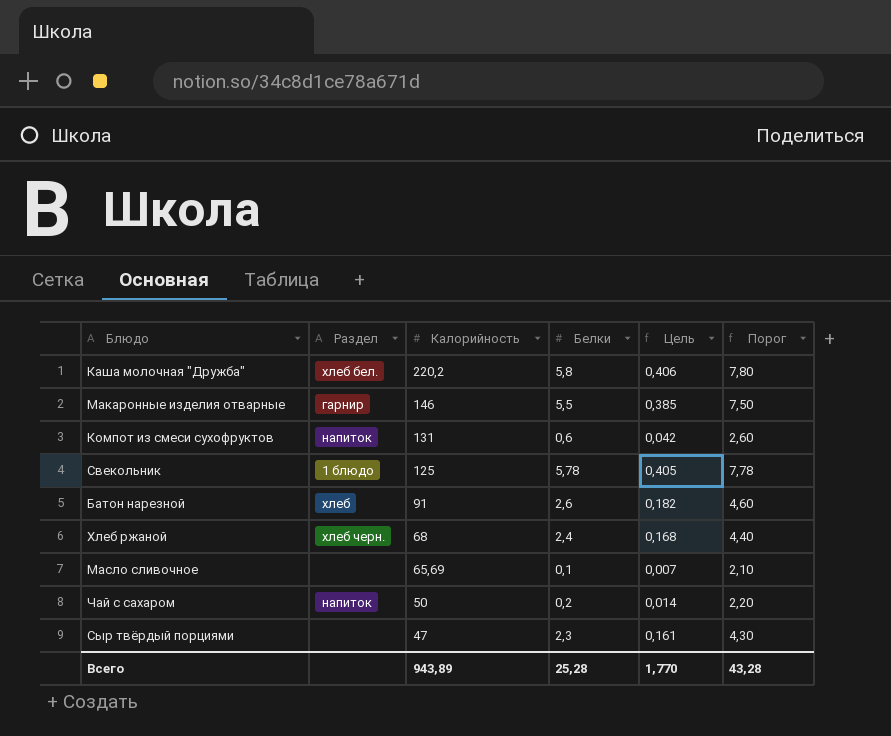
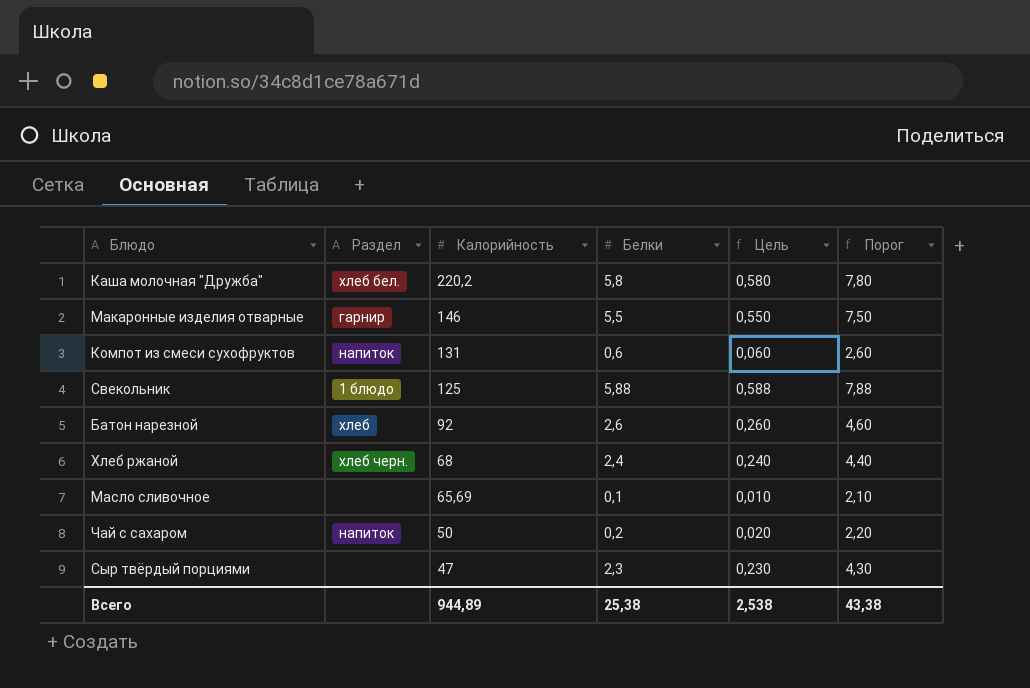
column Цель | formula: [Белки] * 0,07 -> [Белки] * 0,1
Свекольник | Белки: 5,78 -> 5,88
Свекольник | Порог: 7,78 -> 7,88
Батон нарезной | Калорийность: 91 -> 92
Всего | Калорийность: 943,89 -> 944,89
Всего | Белки: 25,28 -> 25,38
Всего | Цель: 1,770 -> 2,538
Всего | Порог: 43,28 -> 43,38

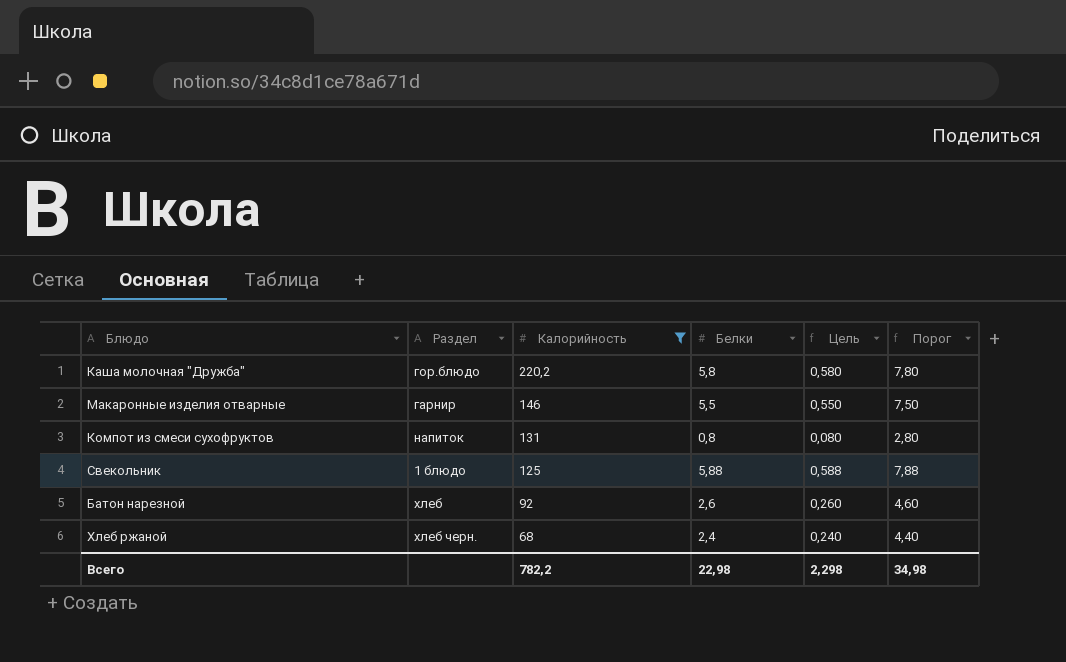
filter: none -> Калорийность >= 68
Каша молочная "Дружба" | Раздел: хлеб бел. -> гор.блюдо
Компот из смеси сухофруктов | Белки: 0,6 -> 0,8
Компот из смеси сухофруктов | Цель: 0,060 -> 0,080
Компот из смеси сухофруктов | Порог: 2,60 -> 2,80
Всего | Калорийность: 944,89 -> 782,2
Всего | Белки: 25,38 -> 22,98
Всего | Цель: 2,538 -> 2,298
Всего | Порог: 43,38 -> 34,98

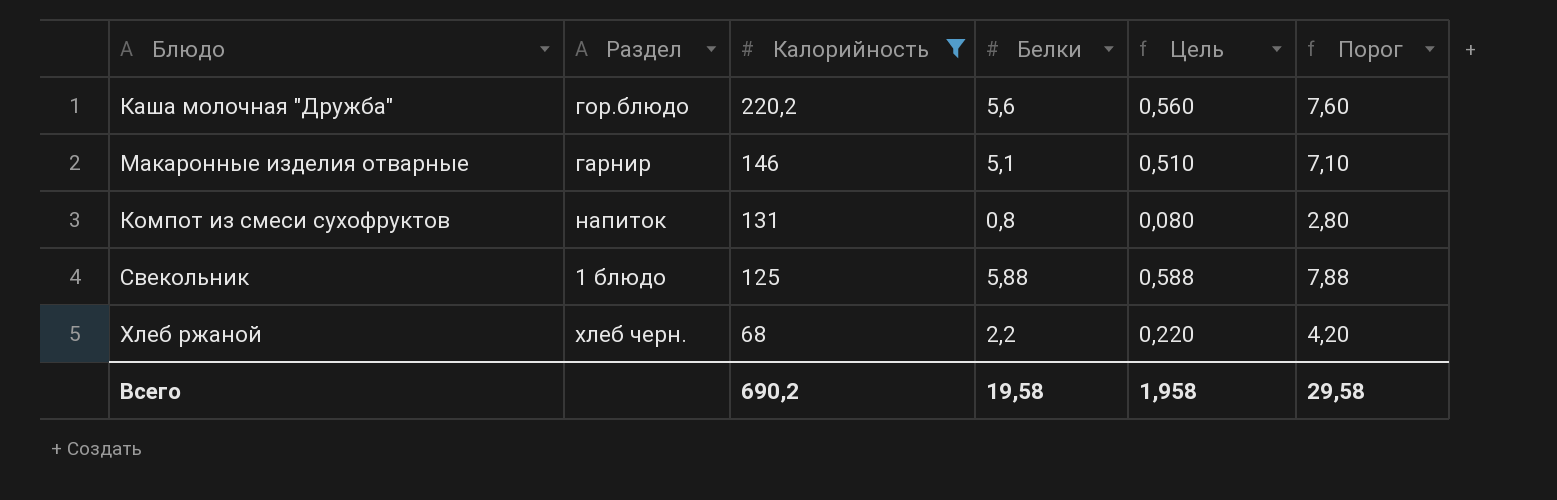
row Батон нарезной: хлеб | 92 | 2,6 | 0,260 | 4,60 -> none
Каша молочная "Дружба" | Белки: 5,8 -> 5,6
Каша молочная "Дружба" | Цель: 0,580 -> 0,560
Каша молочная "Дружба" | Порог: 7,80 -> 7,60
Макаронные изделия отварные | Белки: 5,5 -> 5,1
Макаронные изделия отварные | Цель: 0,550 -> 0,510
Макаронные изделия отварные | Порог: 7,50 -> 7,10
Хлеб ржаной | Белки: 2,4 -> 2,2
Хлеб ржаной | Цель: 0,240 -> 0,220
Хлеб ржаной | Порог: 4,40 -> 4,20
Всего | Калорийность: 782,2 -> 690,2
Всего | Белки: 22,98 -> 19,58
Всего | Цель: 2,298 -> 1,958
Всего | Порог: 34,98 -> 29,58

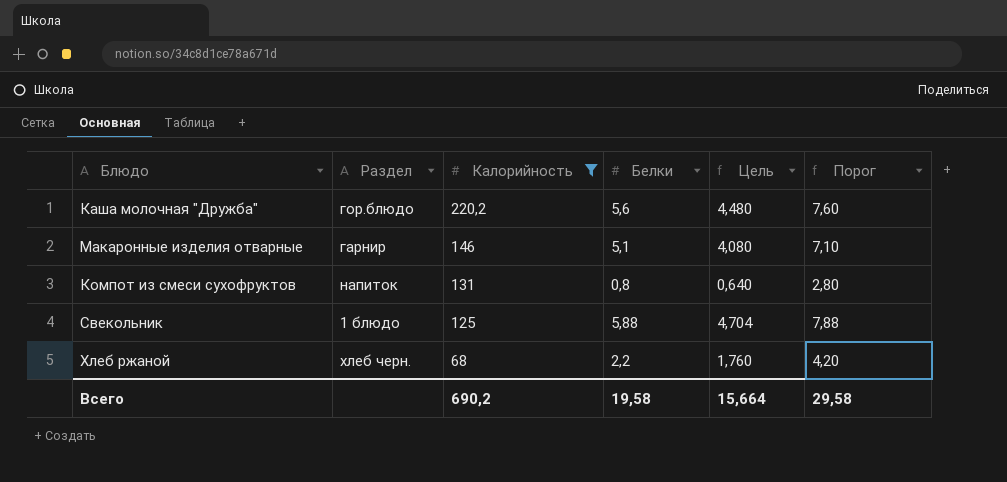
column Цель | formula: [Белки] * 0,1 -> [Белки] * 0,8
Всего | Цель: 1,958 -> 15,664

